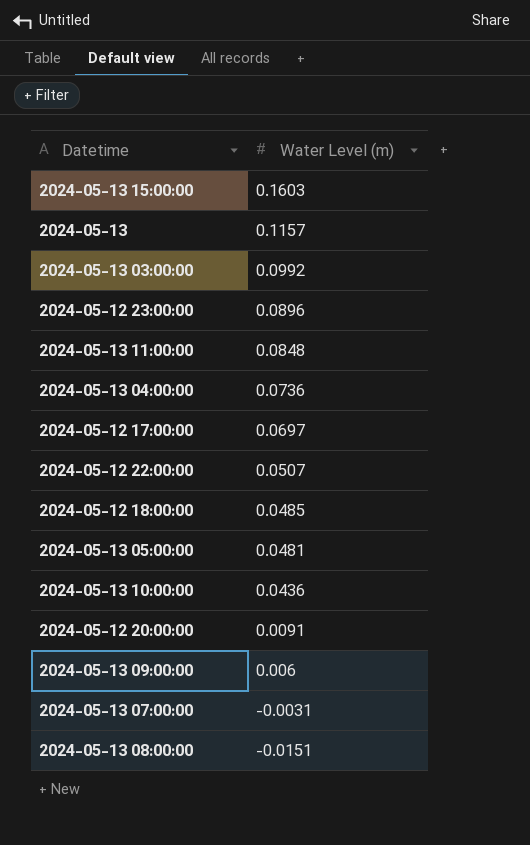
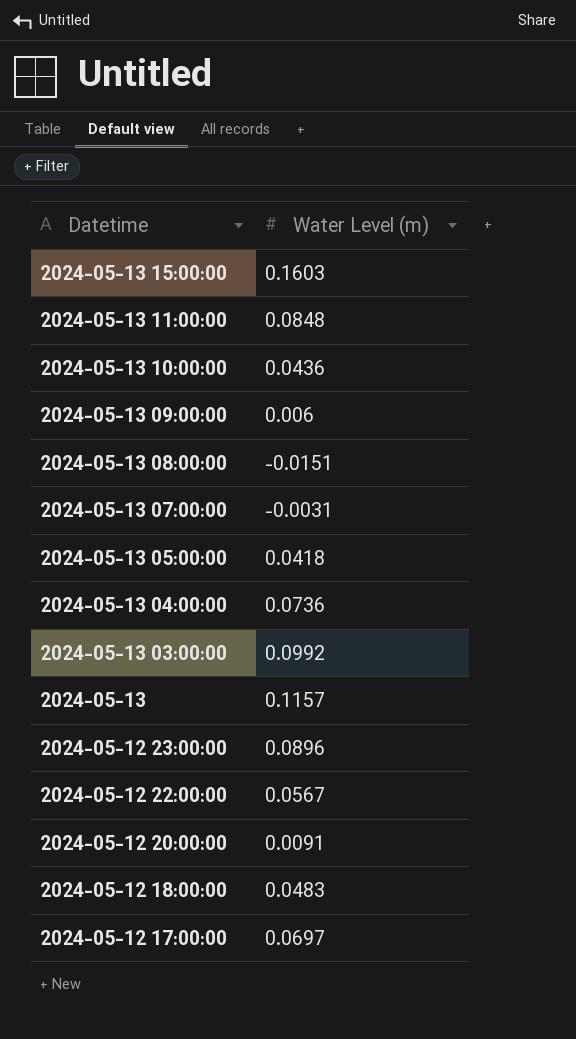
row order: Water Level (m) descending -> Datetime descending
2024-05-13 05:00:00 | Water Level (m): 0.0481 -> 0.0418
2024-05-12 22:00:00 | Water Level (m): 0.0507 -> 0.0567
2024-05-12 18:00:00 | Water Level (m): 0.0485 -> 0.0483

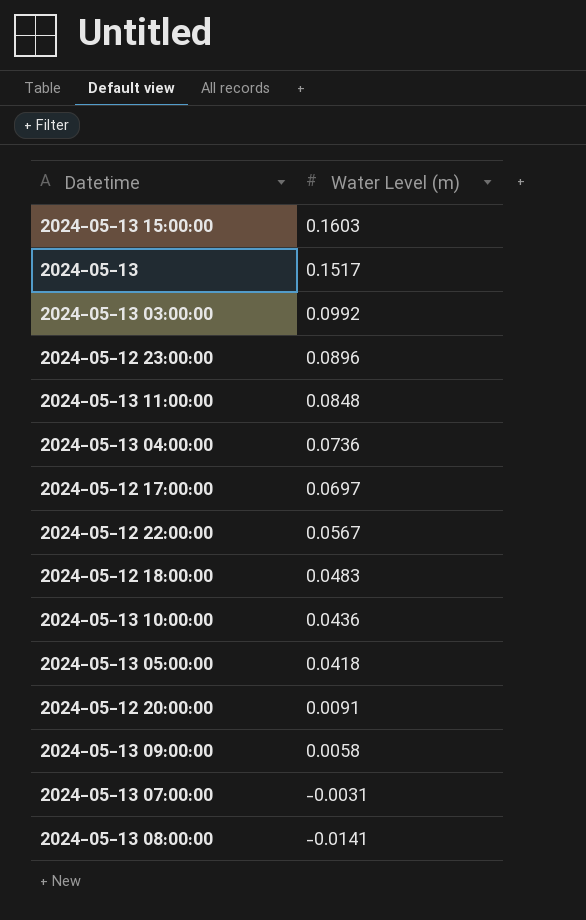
row order: Datetime descending -> Water Level (m) descending
2024-05-13 | Water Level (m): 0.1157 -> 0.1517
2024-05-13 09:00:00 | Water Level (m): 0.006 -> 0.0058
2024-05-13 08:00:00 | Water Level (m): -0.0151 -> -0.0141

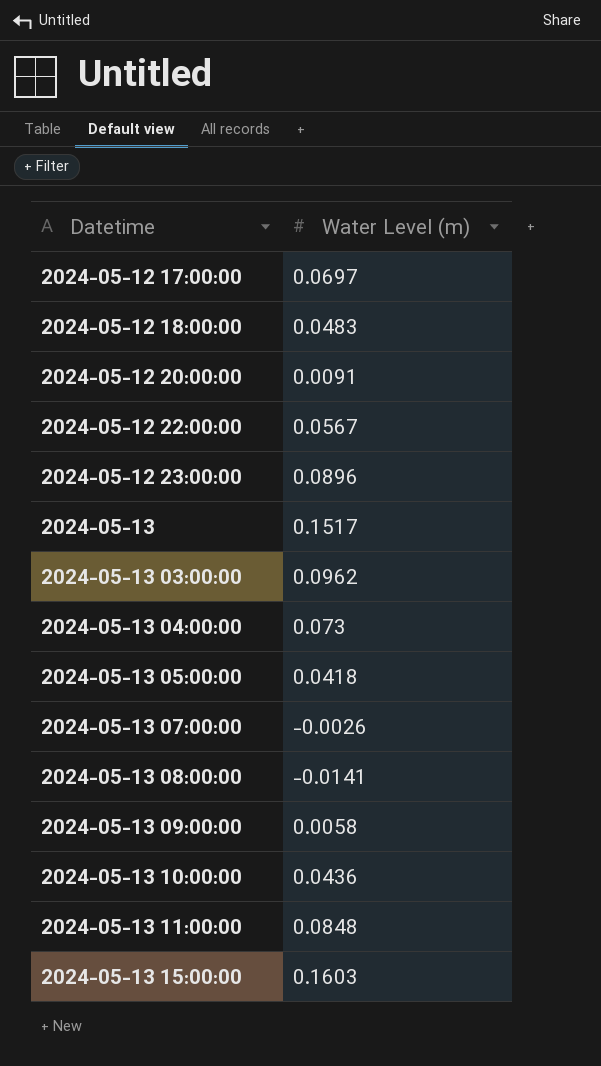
row order: Water Level (m) descending -> Datetime ascending
2024-05-13 03:00:00 | Water Level (m): 0.0992 -> 0.0962
2024-05-13 04:00:00 | Water Level (m): 0.0736 -> 0.073
2024-05-13 07:00:00 | Water Level (m): -0.0031 -> -0.0026

